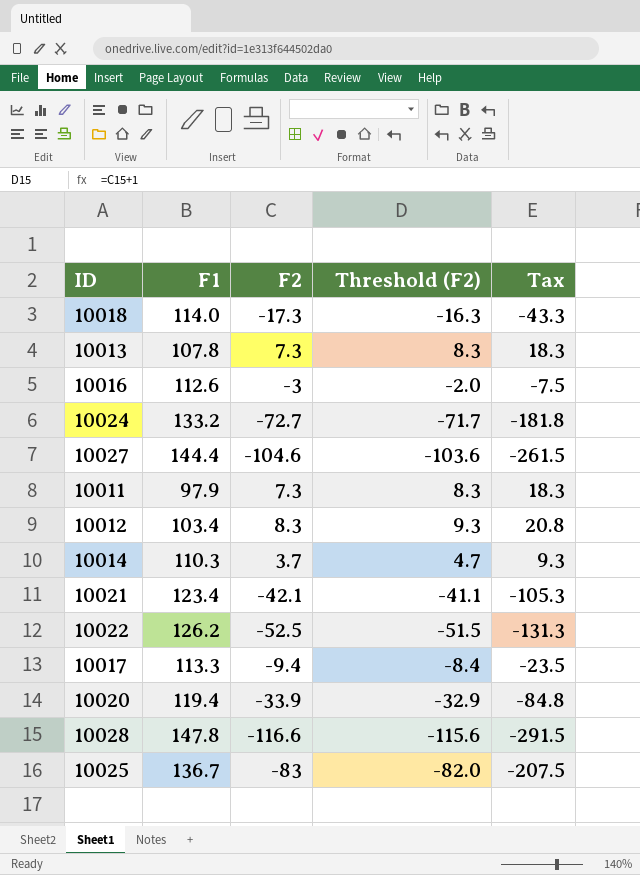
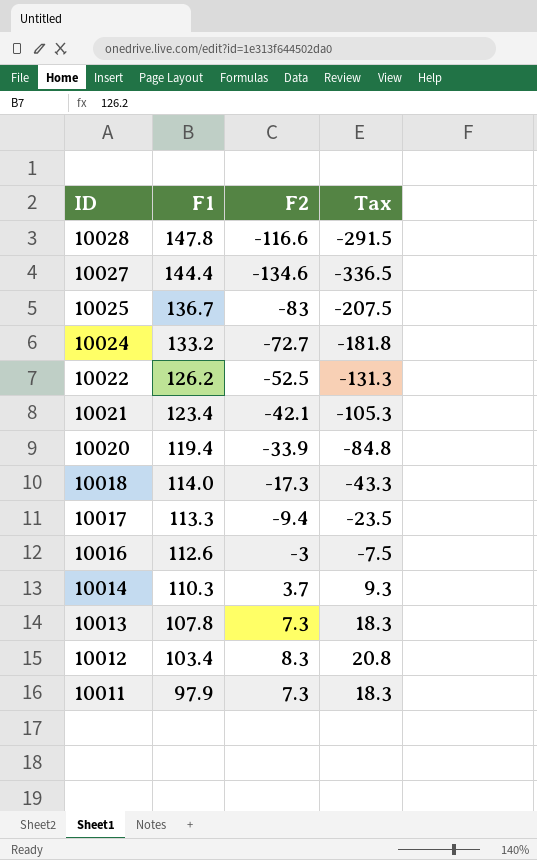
row order: none -> ID descending
column Threshold (F2) | formula: [F2] + 1 -> none
10027 | F2: -104.6 -> -134.6
10027 | Tax: -261.5 -> -336.5

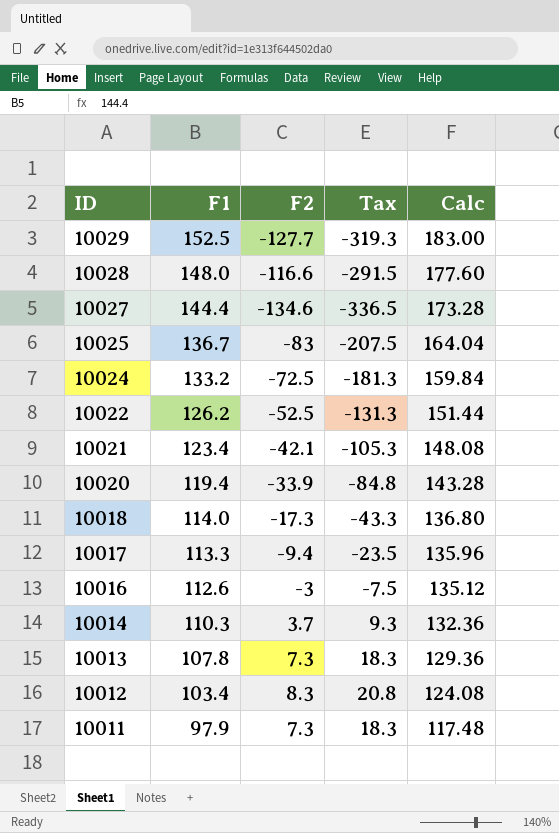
column Calc | formula: none -> [F1] * 1.2
row 10029: none -> 152.5 | -127.7 | -319.3 | 183.00
10028 | F1: 147.8 -> 148.0
10024 | F2: -72.7 -> -72.5
10024 | Tax: -181.8 -> -181.3

